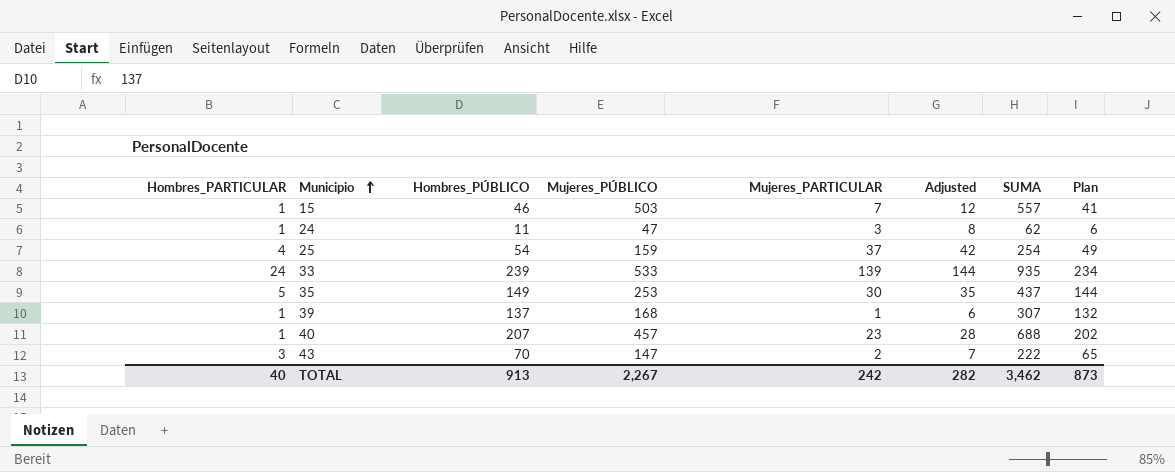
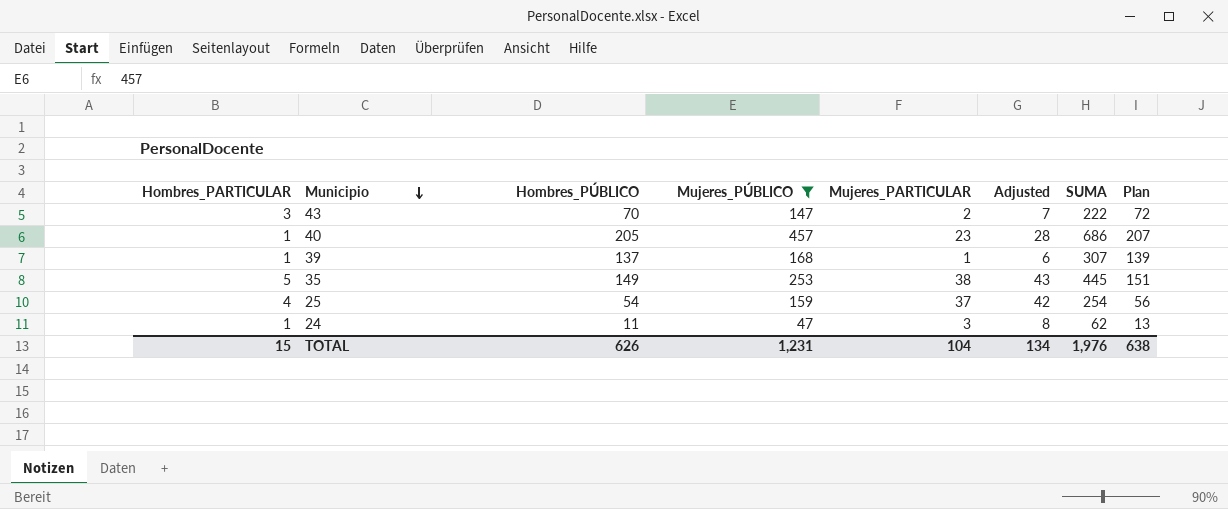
filter: none -> Mujeres_PÚBLICO <= 457
row order: Municipio ascending -> Municipio descending
column Plan | formula: [Hombres_PÚBLICO] - 5 -> [Hombres_PÚBLICO] + 2
40 | Hombres_PÚBLICO: 207 -> 205
40 | SUMA: 688 -> 686
35 | Mujeres_PARTICULAR: 30 -> 38
35 | Adjusted: 35 -> 43
35 | SUMA: 437 -> 445
TOTAL | Hombres_PARTICULAR: 40 -> 15
TOTAL | Hombres_PÚBLICO: 913 -> 626
TOTAL | Mujeres_PÚBLICO: 2,267 -> 1,231
TOTAL | Mujeres_PARTICULAR: 242 -> 104
TOTAL | Adjusted: 282 -> 134
TOTAL | SUMA: 3,462 -> 1,976
TOTAL | Plan: 873 -> 638

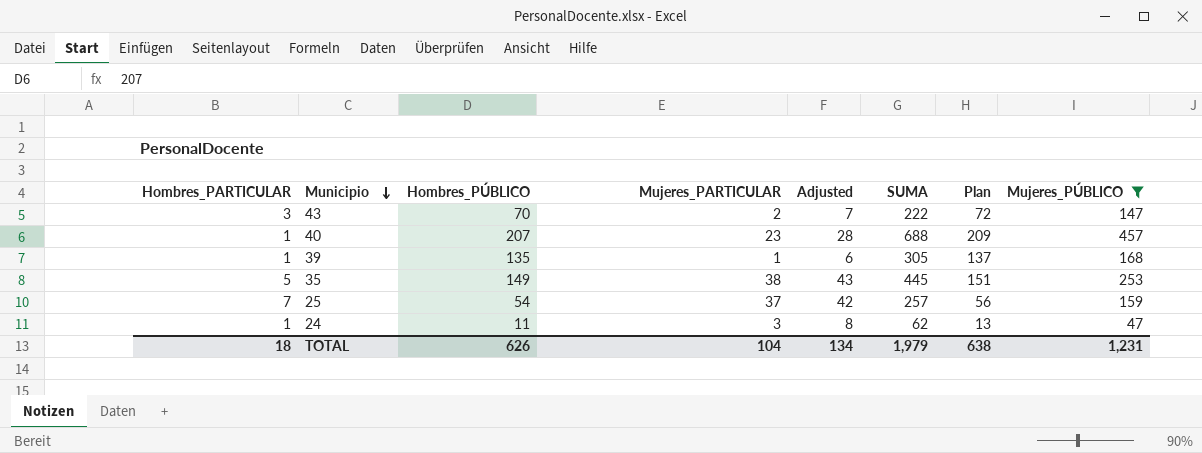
column Mujeres_PÚBLICO | position: 4 -> 8
40 | Hombres_PÚBLICO: 205 -> 207
40 | SUMA: 686 -> 688
40 | Plan: 207 -> 209
39 | Hombres_PÚBLICO: 137 -> 135
39 | SUMA: 307 -> 305
39 | Plan: 139 -> 137
25 | Hombres_PARTICULAR: 4 -> 7
25 | SUMA: 254 -> 257
TOTAL | Hombres_PARTICULAR: 15 -> 18
TOTAL | SUMA: 1,976 -> 1,979

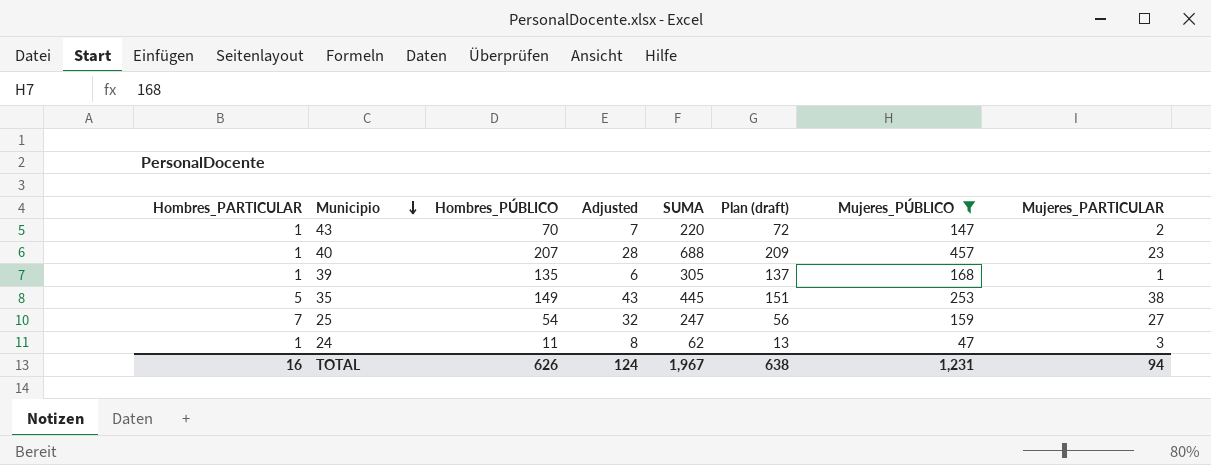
column name: Plan -> Plan (draft)
column Mujeres_PARTICULAR | position: 4 -> 8
43 | Hombres_PARTICULAR: 3 -> 1
43 | SUMA: 222 -> 220
25 | Adjusted: 42 -> 32
25 | SUMA: 257 -> 247
25 | Mujeres_PARTICULAR: 37 -> 27
TOTAL | Hombres_PARTICULAR: 18 -> 16
TOTAL | Adjusted: 134 -> 124
TOTAL | SUMA: 1,979 -> 1,967
TOTAL | Mujeres_PARTICULAR: 104 -> 94

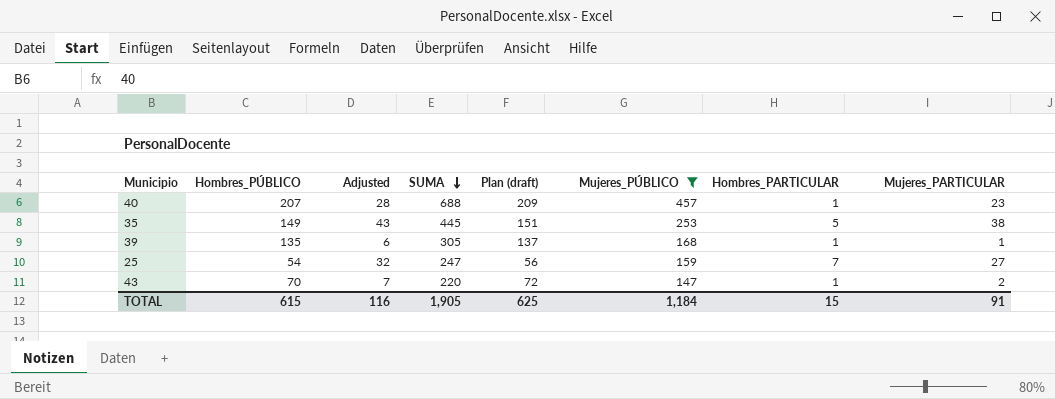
row order: Municipio descending -> SUMA descending
column Hombres_PARTICULAR | position: 1 -> 7
row 24: 1 | 11 | 8 | 62 | 13 | 47 | 3 -> none
TOTAL | Hombres_PÚBLICO: 626 -> 615
TOTAL | Adjusted: 124 -> 116
TOTAL | SUMA: 1,967 -> 1,905
TOTAL | Plan (draft): 638 -> 625
TOTAL | Mujeres_PÚBLICO: 1,231 -> 1,184
TOTAL | Hombres_PARTICULAR: 16 -> 15
TOTAL | Mujeres_PARTICULAR: 94 -> 91

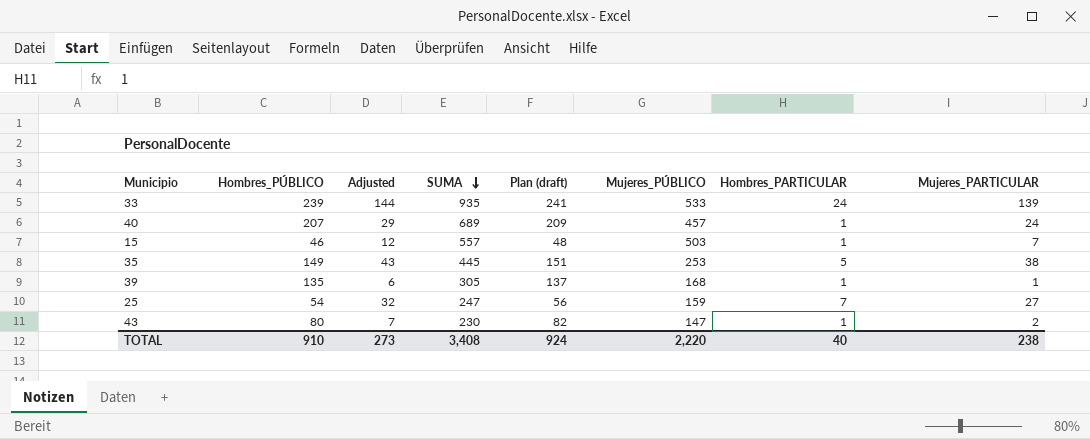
filter: Mujeres_PÚBLICO <= 457 -> none
40 | Adjusted: 28 -> 29
40 | SUMA: 688 -> 689
40 | Mujeres_PARTICULAR: 23 -> 24
43 | Hombres_PÚBLICO: 70 -> 80
43 | SUMA: 220 -> 230
43 | Plan (draft): 72 -> 82
TOTAL | Hombres_PÚBLICO: 615 -> 910
TOTAL | Adjusted: 116 -> 273
TOTAL | SUMA: 1,905 -> 3,408
TOTAL | Plan (draft): 625 -> 924
TOTAL | Mujeres_PÚBLICO: 1,184 -> 2,220
TOTAL | Hombres_PARTICULAR: 15 -> 40
TOTAL | Mujeres_PARTICULAR: 91 -> 238

